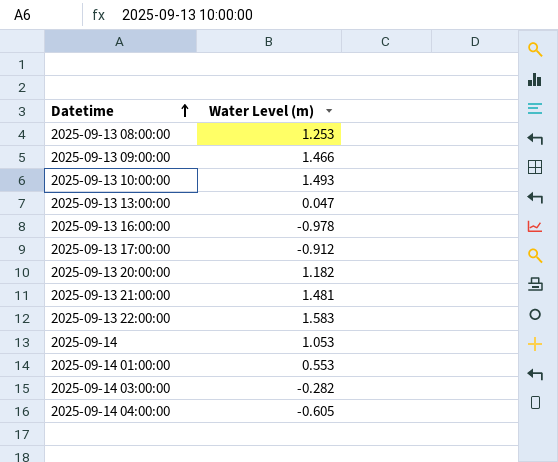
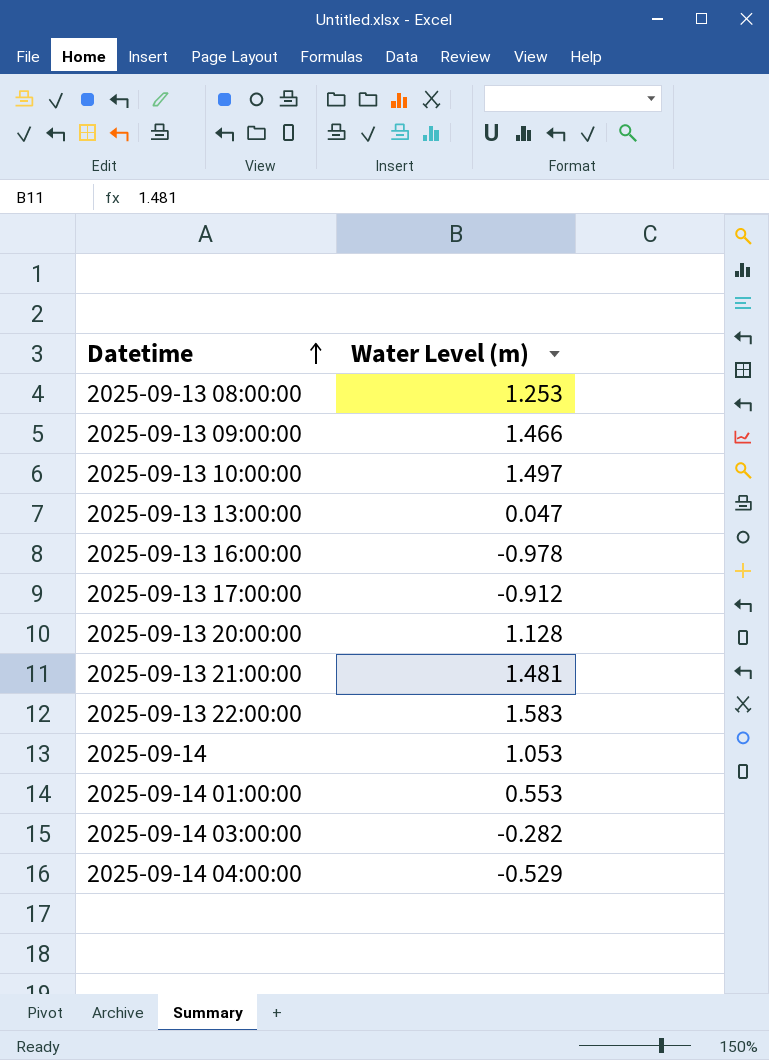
2025-09-13 10:00:00 | Water Level (m): 1.493 -> 1.497
2025-09-13 20:00:00 | Water Level (m): 1.182 -> 1.128
2025-09-14 04:00:00 | Water Level (m): -0.605 -> -0.529

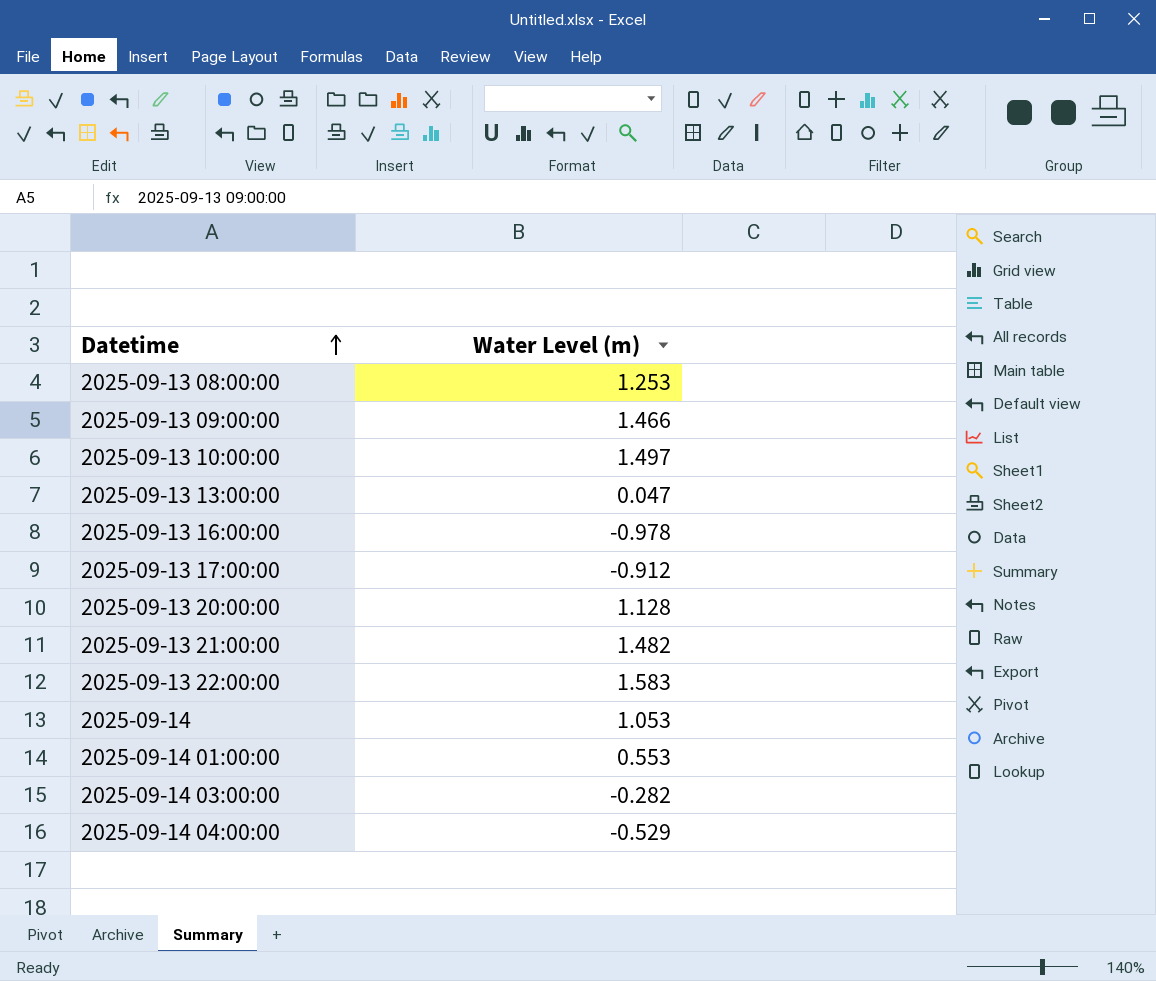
2025-09-13 21:00:00 | Water Level (m): 1.481 -> 1.482

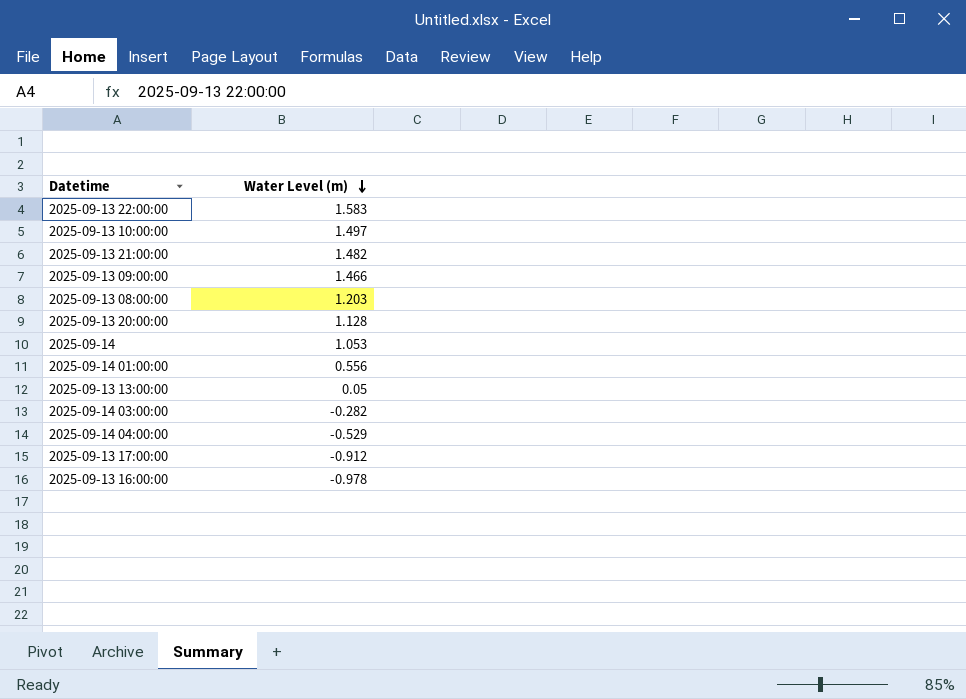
row order: Datetime ascending -> Water Level (m) descending
2025-09-13 08:00:00 | Water Level (m): 1.253 -> 1.203
2025-09-14 01:00:00 | Water Level (m): 0.553 -> 0.556
2025-09-13 13:00:00 | Water Level (m): 0.047 -> 0.05

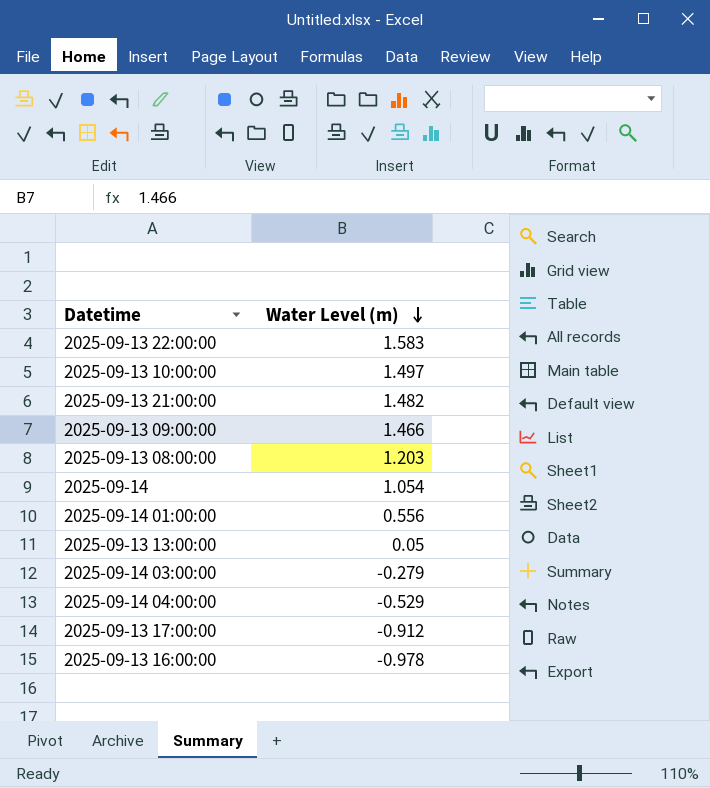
row 2025-09-13 20:00:00: 1.128 -> none
2025-09-14 | Water Level (m): 1.053 -> 1.054
2025-09-14 03:00:00 | Water Level (m): -0.282 -> -0.279

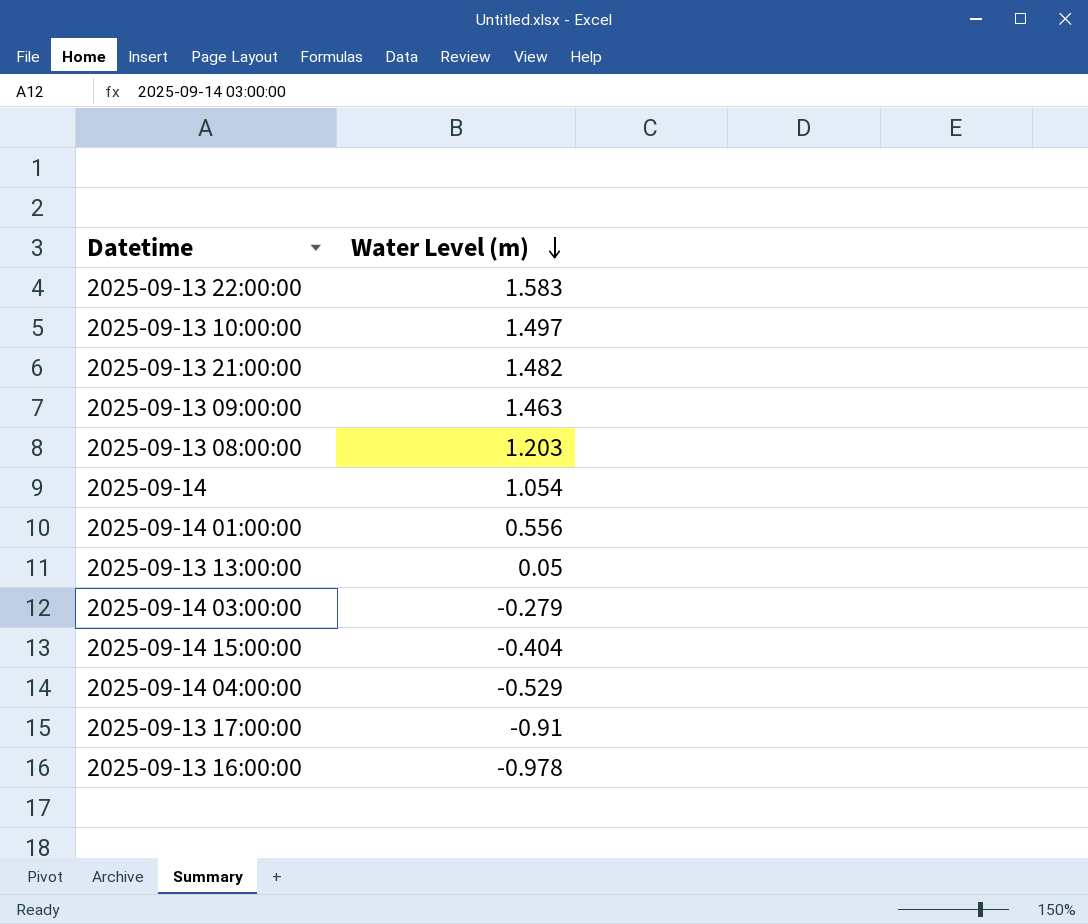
2025-09-13 09:00:00 | Water Level (m): 1.466 -> 1.463
row 2025-09-14 15:00:00: none -> -0.404
2025-09-13 17:00:00 | Water Level (m): -0.912 -> -0.91

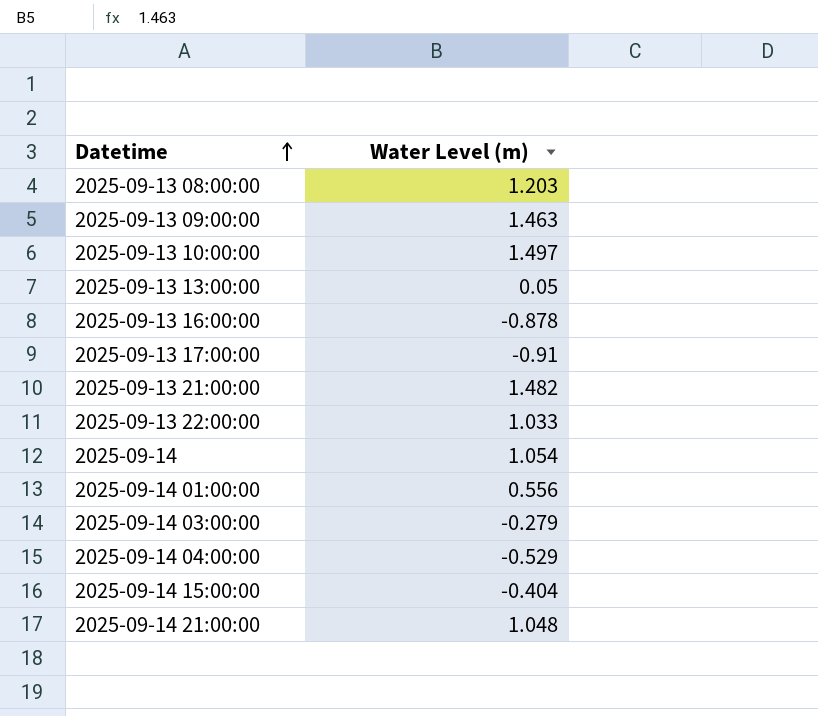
row order: Water Level (m) descending -> Datetime ascending
2025-09-13 16:00:00 | Water Level (m): -0.978 -> -0.878
2025-09-13 22:00:00 | Water Level (m): 1.583 -> 1.033
row 2025-09-14 21:00:00: none -> 1.048

